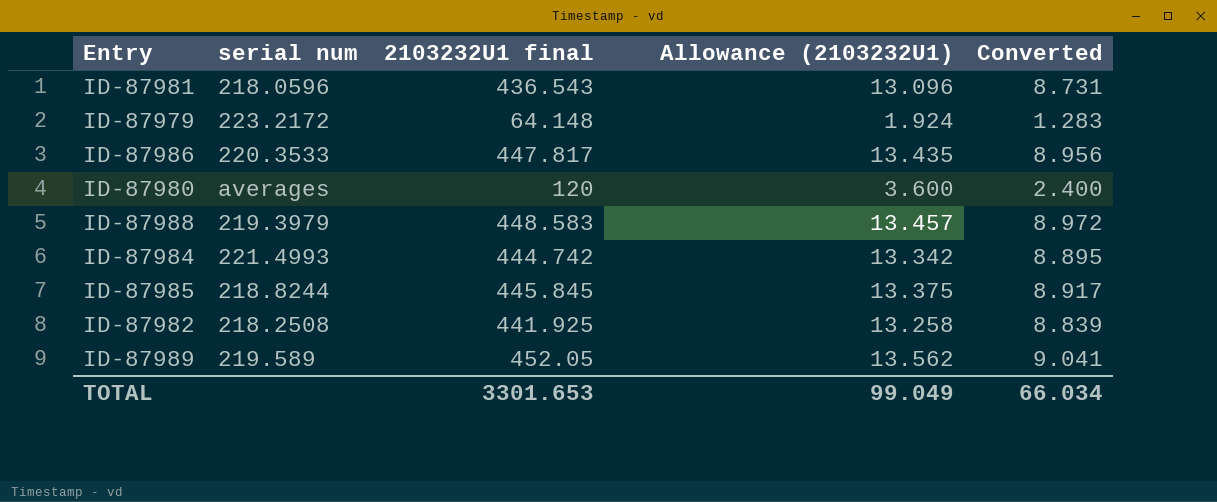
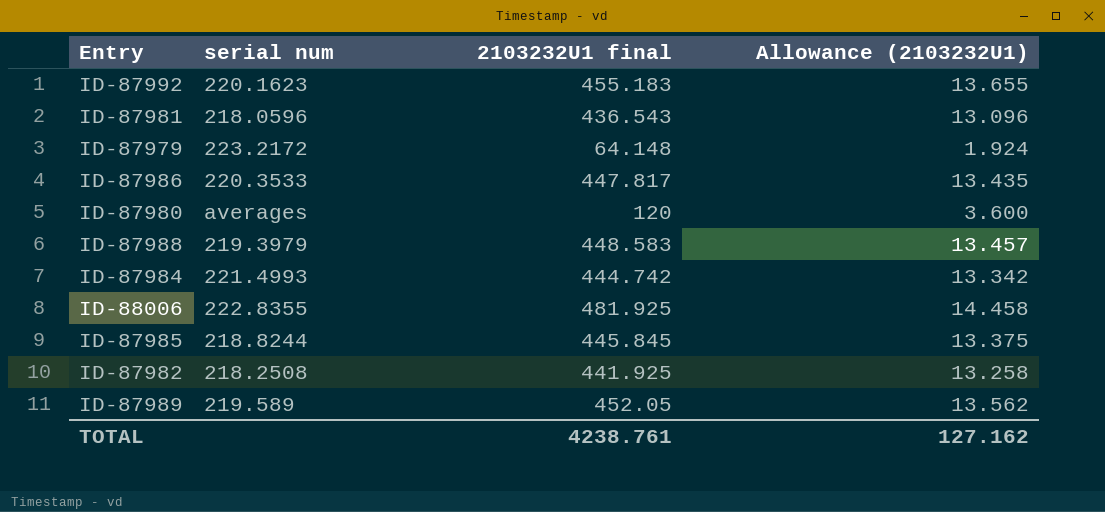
column Converted | formula: [2103232U1 final] * 0.02 -> none
row ID-87992: none -> 220.1623 | 455.183 | 13.655
row ID-88006: none -> 222.8355 | 481.925 | 14.458
TOTAL | 2103232U1 final: 3301.653 -> 4238.761
TOTAL | Allowance (2103232U1): 99.049 -> 127.162

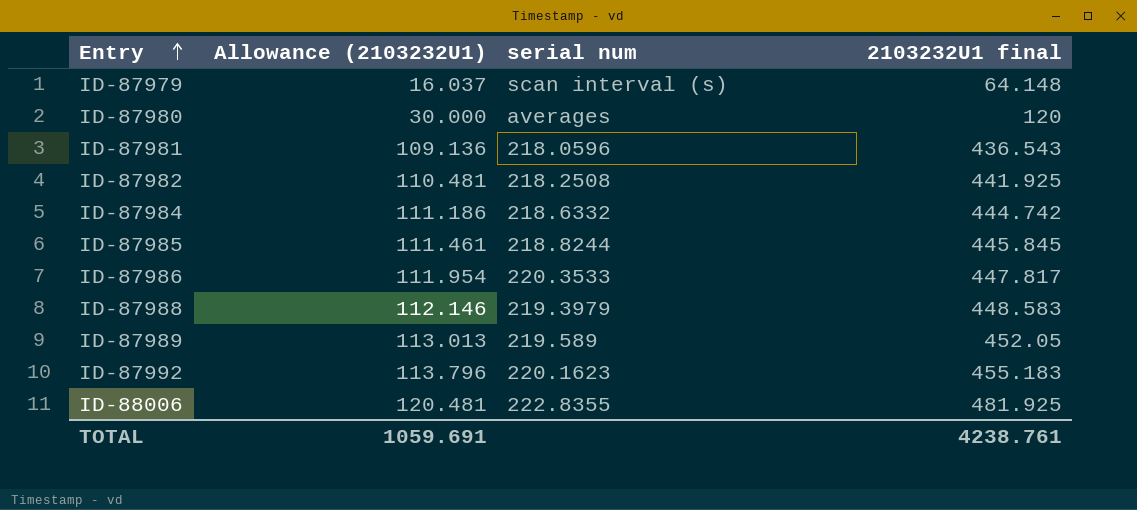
row order: none -> Entry ascending
column Allowance (2103232U1) | formula: [2103232U1 final] * 0.03 -> [2103232U1 final] * 0.25
column Allowance (2103232U1) | position: 4 -> 2
ID-87979 | serial num: 223.2172 -> scan interval (s)
ID-87984 | serial num: 221.4993 -> 218.6332
TOTAL | Allowance (2103232U1): 127.162 -> 1059.691

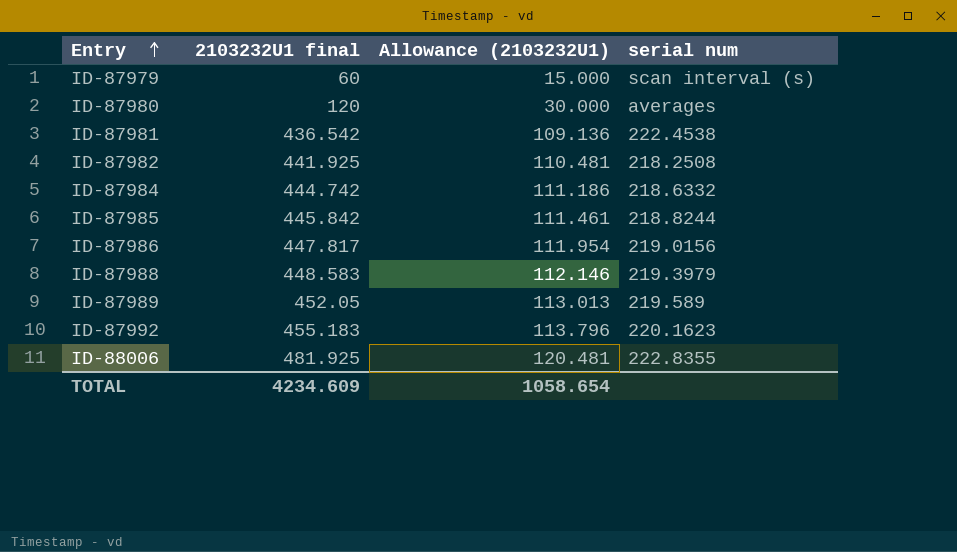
column 2103232U1 final | position: 4 -> 2
ID-87979 | 2103232U1 final: 64.148 -> 60
ID-87979 | Allowance (2103232U1): 16.037 -> 15.000
ID-87981 | 2103232U1 final: 436.543 -> 436.542
ID-87981 | serial num: 218.0596 -> 222.4538
ID-87985 | 2103232U1 final: 445.845 -> 445.842
ID-87986 | serial num: 220.3533 -> 219.0156
TOTAL | 2103232U1 final: 4238.761 -> 4234.609
TOTAL | Allowance (2103232U1): 1059.691 -> 1058.654

